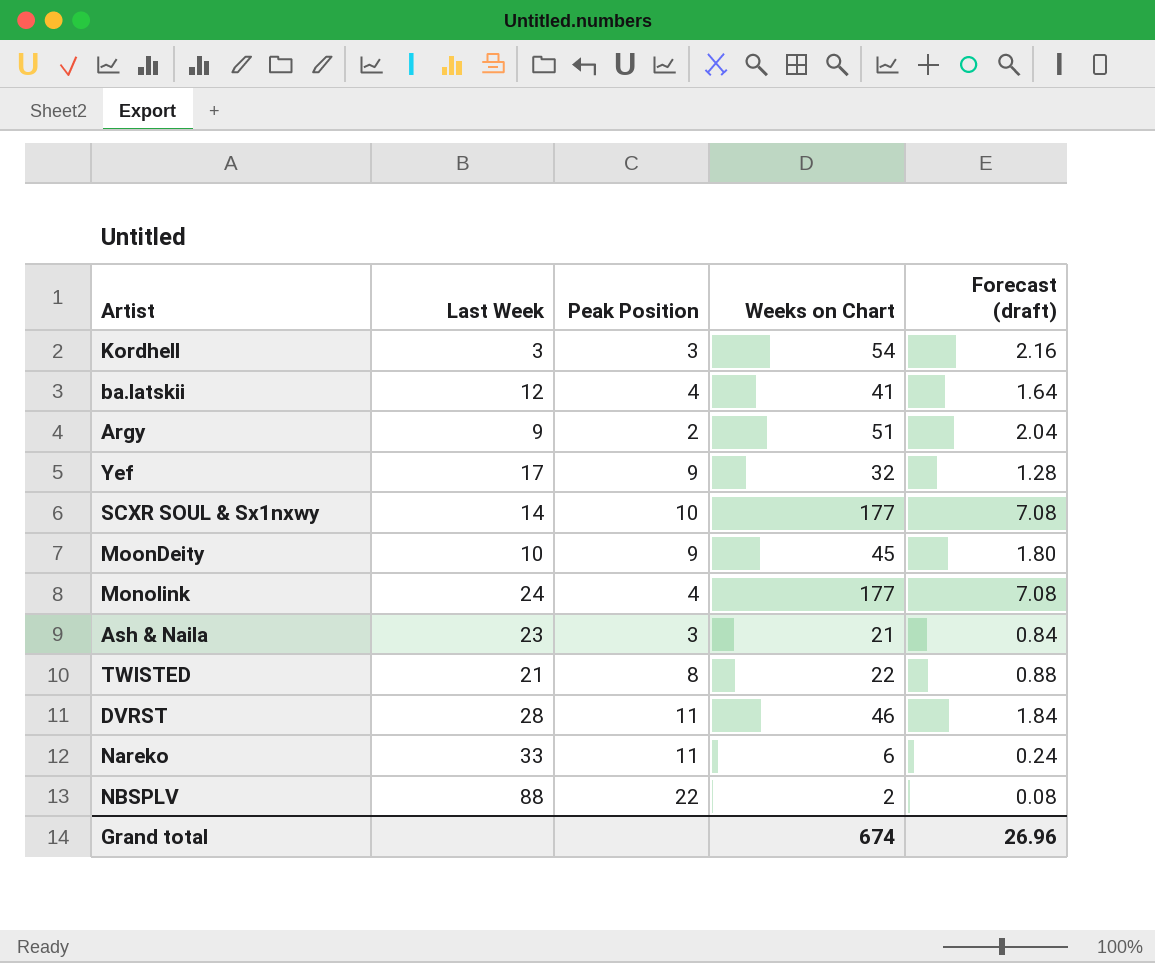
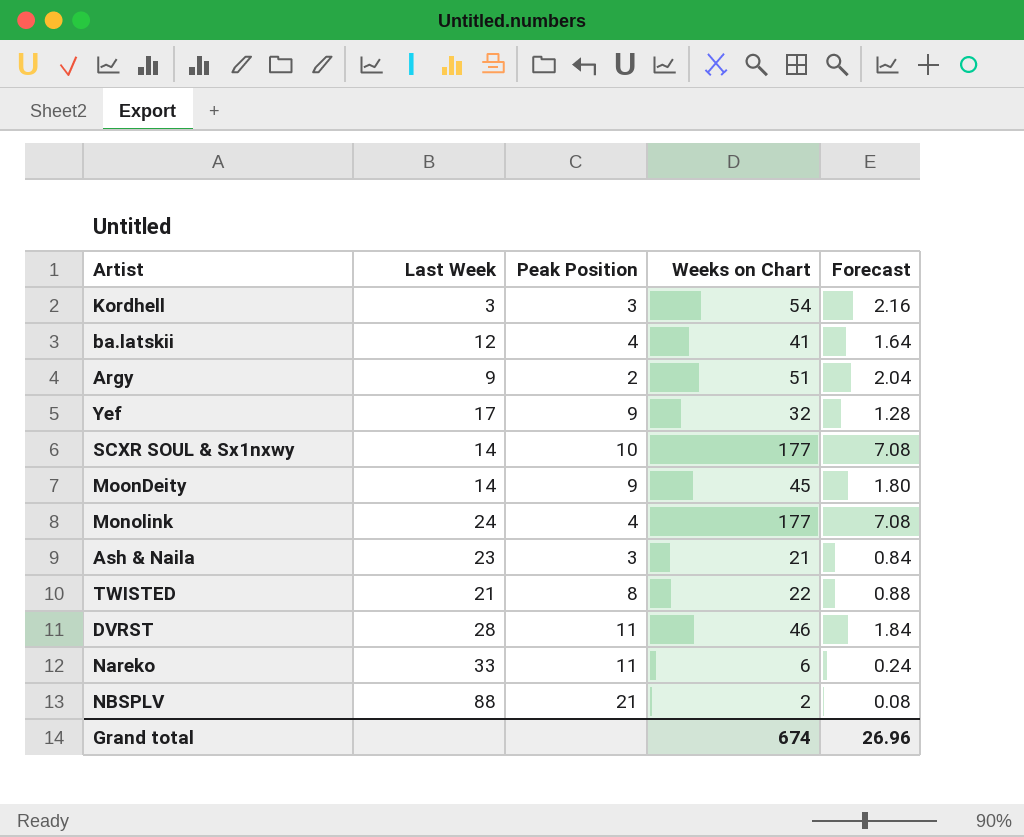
column name: Forecast (draft) -> Forecast
MoonDeity | Last Week: 10 -> 14
NBSPLV | Peak Position: 22 -> 21

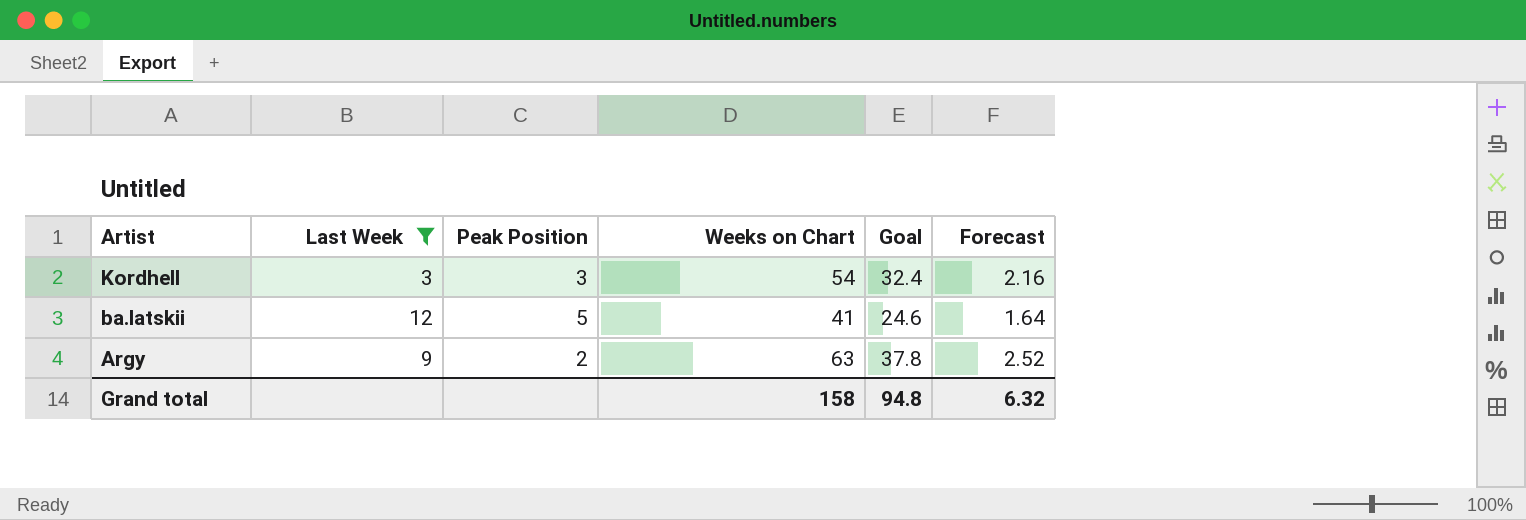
filter: none -> Last Week <= 12
column Goal | formula: none -> [Weeks on Chart] * 0.6
ba.latskii | Peak Position: 4 -> 5
Argy | Weeks on Chart: 51 -> 63
Argy | Forecast: 2.04 -> 2.52
Grand total | Weeks on Chart: 674 -> 158
Grand total | Forecast: 26.96 -> 6.32

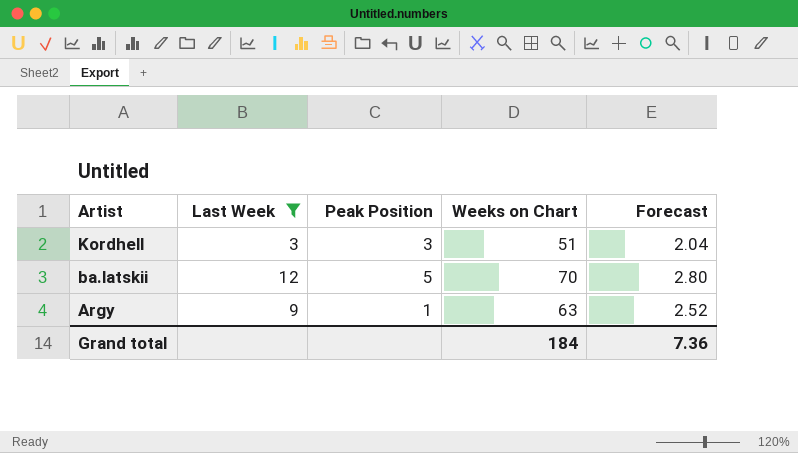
column Goal | formula: [Weeks on Chart] * 0.6 -> none
Kordhell | Weeks on Chart: 54 -> 51
Kordhell | Forecast: 2.16 -> 2.04
ba.latskii | Weeks on Chart: 41 -> 70
ba.latskii | Forecast: 1.64 -> 2.80
Argy | Peak Position: 2 -> 1
Grand total | Weeks on Chart: 158 -> 184
Grand total | Forecast: 6.32 -> 7.36

